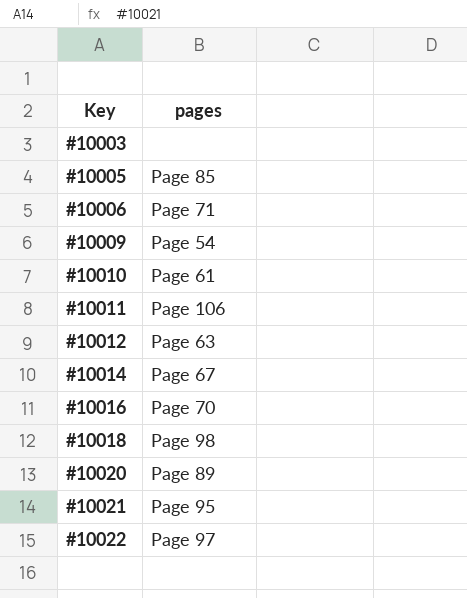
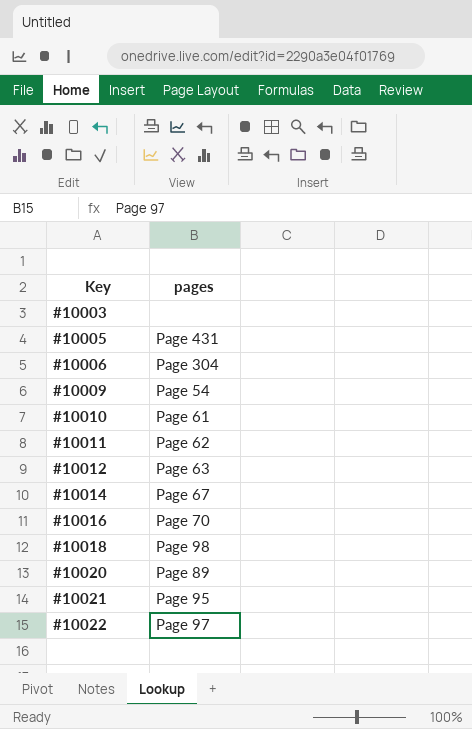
#10005 | pages: Page 85 -> Page 431
#10006 | pages: Page 71 -> Page 304
#10011 | pages: Page 106 -> Page 62

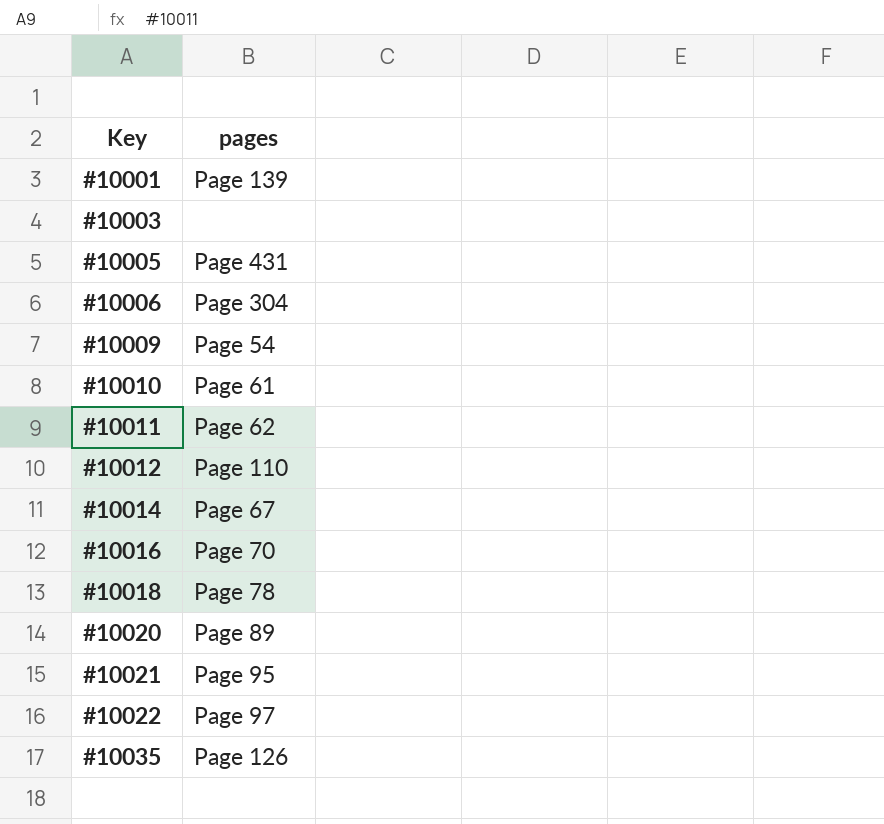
row #10001: none -> Page 139
#10012 | pages: Page 63 -> Page 110
#10018 | pages: Page 98 -> Page 78
row #10035: none -> Page 126

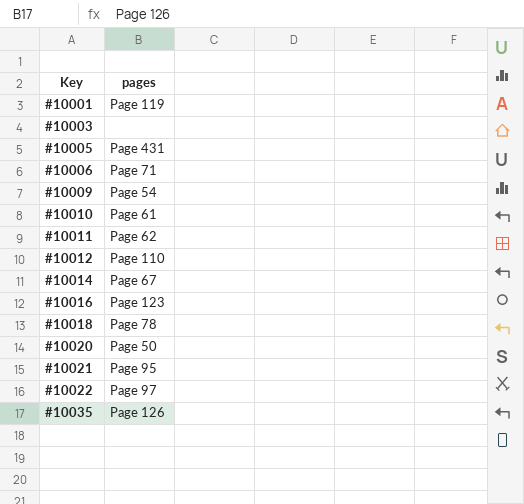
#10001 | pages: Page 139 -> Page 119
#10006 | pages: Page 304 -> Page 71
#10016 | pages: Page 70 -> Page 123
#10020 | pages: Page 89 -> Page 50

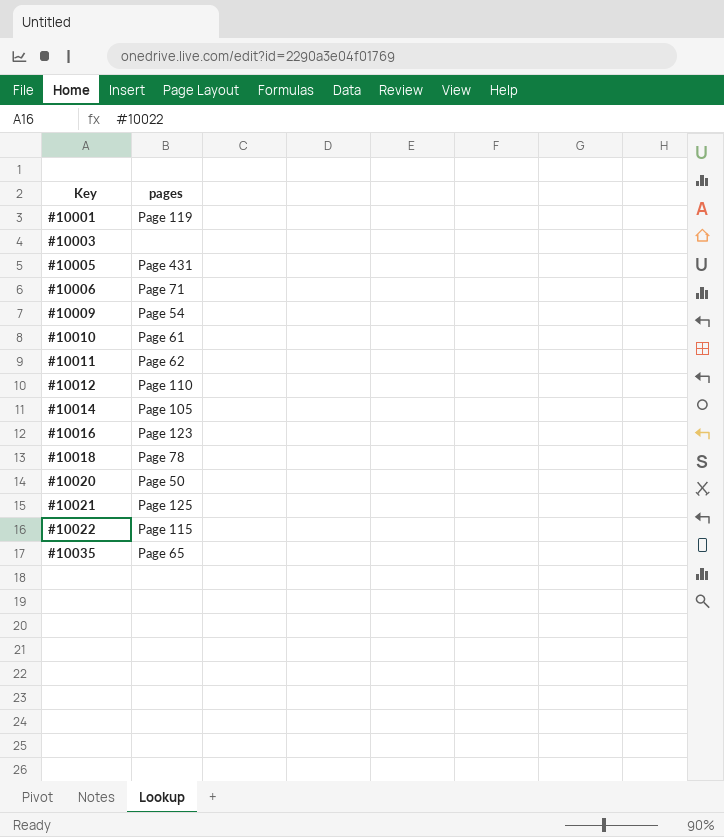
#10014 | pages: Page 67 -> Page 105
#10021 | pages: Page 95 -> Page 125
#10022 | pages: Page 97 -> Page 115
#10035 | pages: Page 126 -> Page 65

